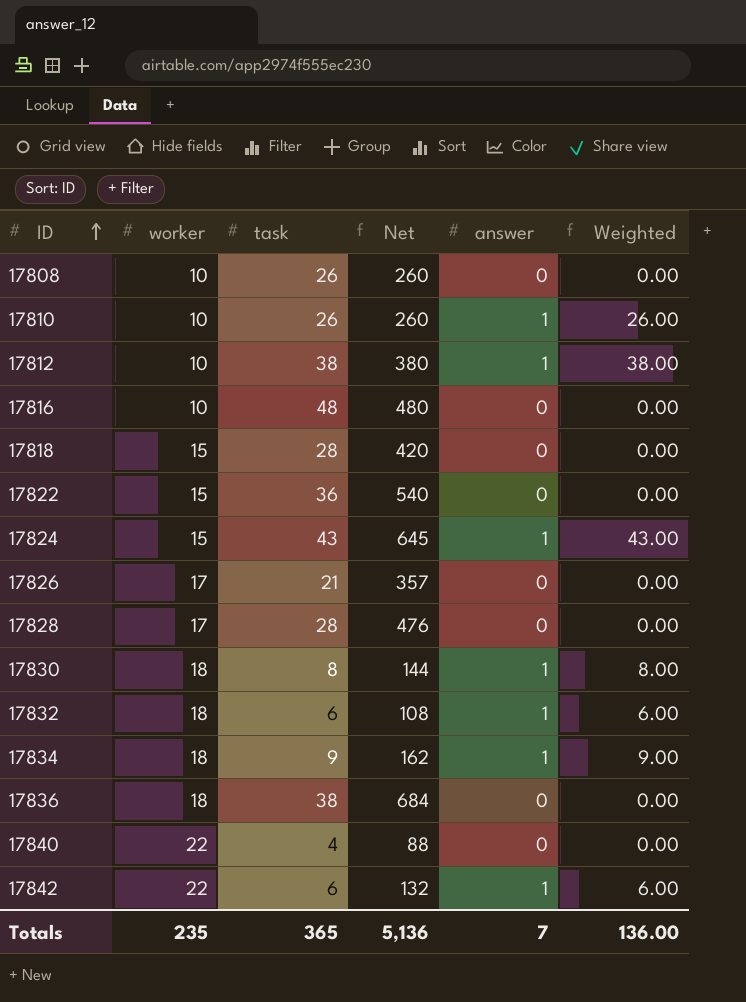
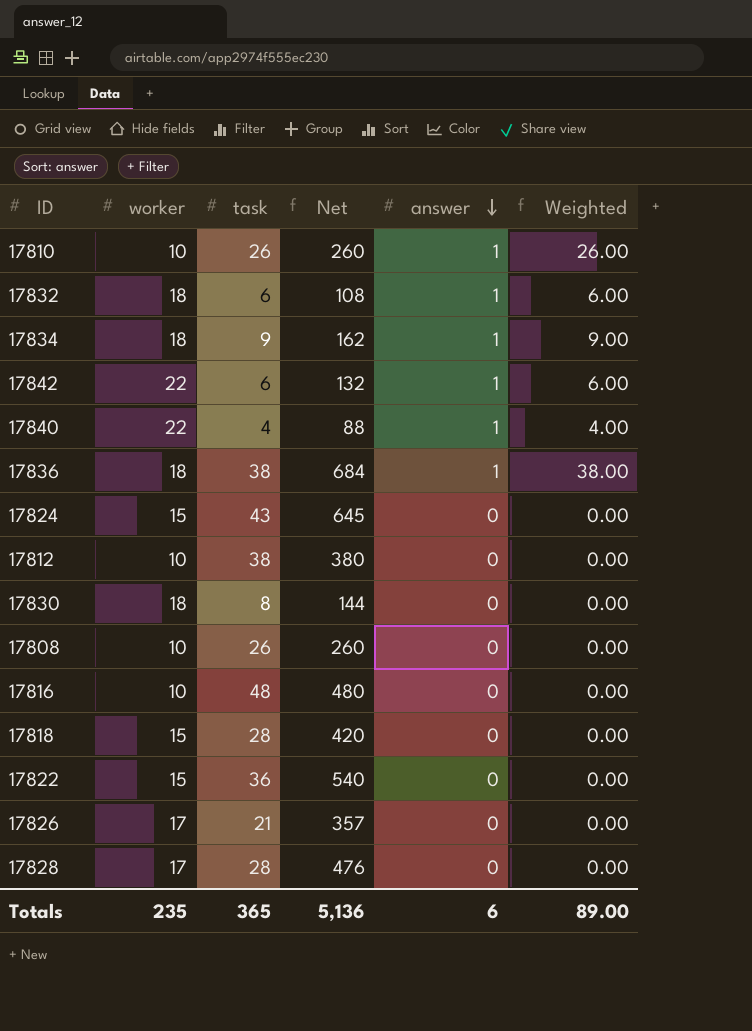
row order: ID ascending -> answer descending
17840 | answer: 0 -> 1
17840 | Weighted: 0.00 -> 4.00
17836 | answer: 0 -> 1
17836 | Weighted: 0.00 -> 38.00
17824 | answer: 1 -> 0
17824 | Weighted: 43.00 -> 0.00
17812 | answer: 1 -> 0
17812 | Weighted: 38.00 -> 0.00
17830 | answer: 1 -> 0
17830 | Weighted: 8.00 -> 0.00
Totals | answer: 7 -> 6
Totals | Weighted: 136.00 -> 89.00

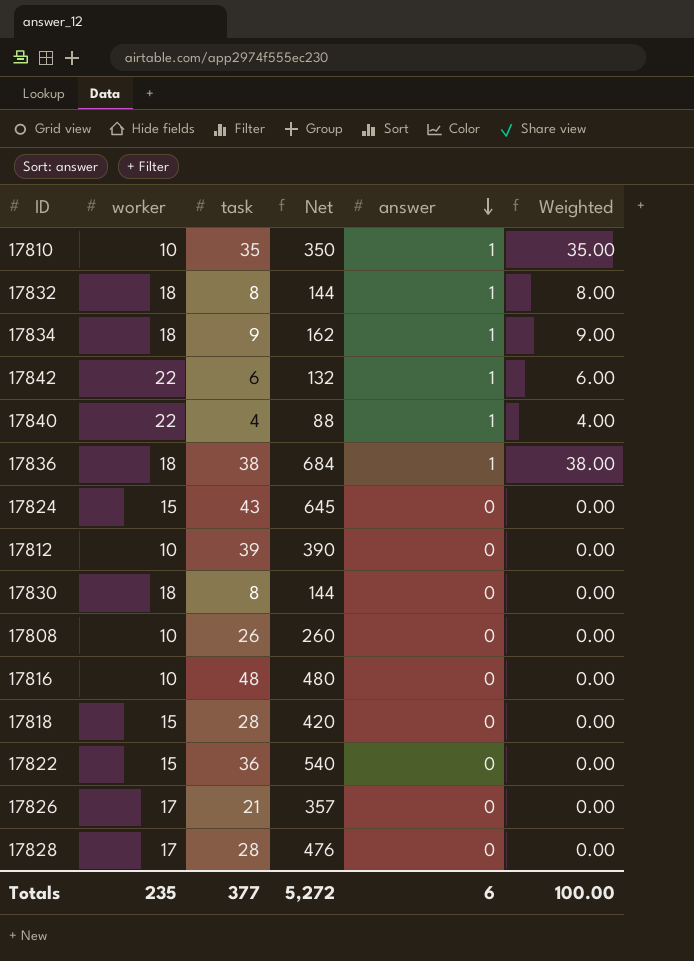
17810 | task: 26 -> 35
17810 | Net: 260 -> 350
17810 | Weighted: 26.00 -> 35.00
17832 | task: 6 -> 8
17832 | Net: 108 -> 144
17832 | Weighted: 6.00 -> 8.00
17812 | task: 38 -> 39
17812 | Net: 380 -> 390
Totals | task: 365 -> 377
Totals | Net: 5,136 -> 5,272
Totals | Weighted: 89.00 -> 100.00

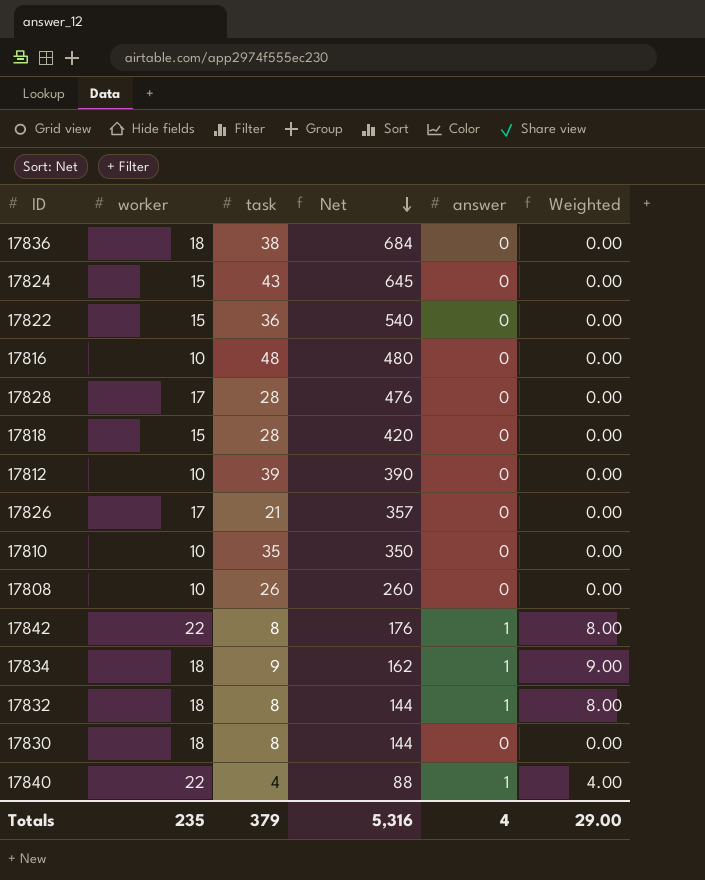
row order: answer descending -> Net descending
17836 | answer: 1 -> 0
17836 | Weighted: 38.00 -> 0.00
17810 | answer: 1 -> 0
17810 | Weighted: 35.00 -> 0.00
17842 | task: 6 -> 8
17842 | Net: 132 -> 176
17842 | Weighted: 6.00 -> 8.00
Totals | task: 377 -> 379
Totals | Net: 5,272 -> 5,316
Totals | answer: 6 -> 4
Totals | Weighted: 100.00 -> 29.00

